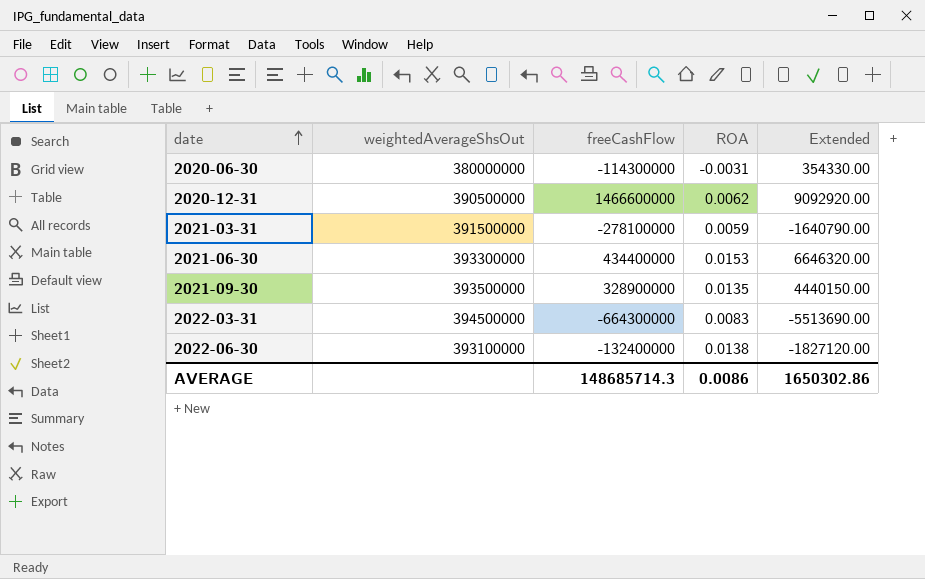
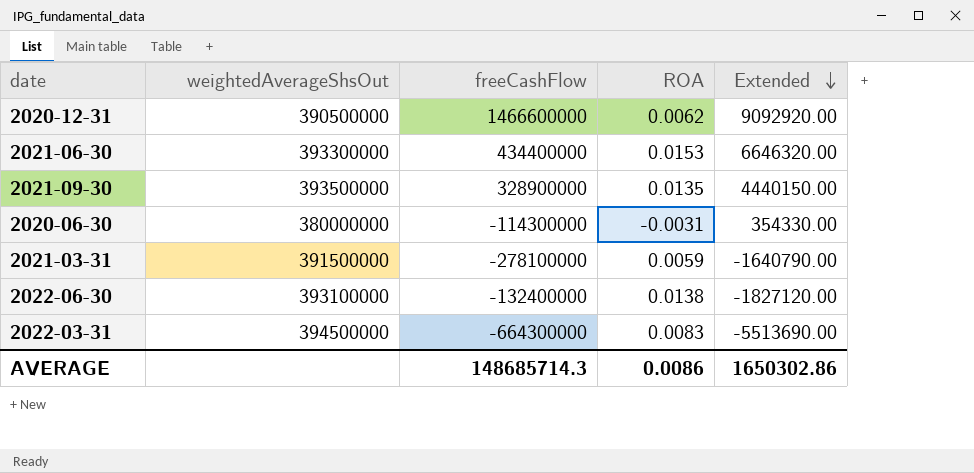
row order: date ascending -> Extended descending

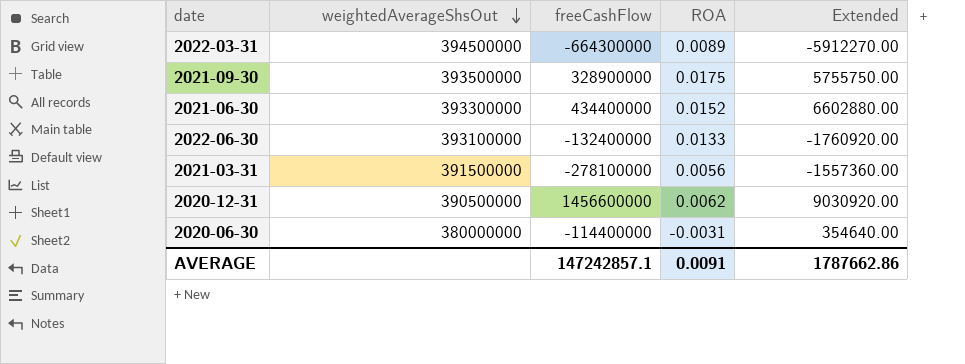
row order: Extended descending -> weightedAverageShsOut descending
2022-03-31 | ROA: 0.0083 -> 0.0089
2022-03-31 | Extended: -5513690.00 -> -5912270.00
2021-09-30 | ROA: 0.0135 -> 0.0175
2021-09-30 | Extended: 4440150.00 -> 5755750.00
2021-06-30 | ROA: 0.0153 -> 0.0152
2021-06-30 | Extended: 6646320.00 -> 6602880.00
2022-06-30 | ROA: 0.0138 -> 0.0133
2022-06-30 | Extended: -1827120.00 -> -1760920.00
2021-03-31 | ROA: 0.0059 -> 0.0056
2021-03-31 | Extended: -1640790.00 -> -1557360.00
2020-12-31 | freeCashFlow: 1466600000 -> 1456600000
2020-12-31 | Extended: 9092920.00 -> 9030920.00
2020-06-30 | freeCashFlow: -114300000 -> -114400000
2020-06-30 | Extended: 354330.00 -> 354640.00
AVERAGE | freeCashFlow: 148685714.3 -> 147242857.1
AVERAGE | ROA: 0.0086 -> 0.0091
AVERAGE | Extended: 1650302.86 -> 1787662.86

